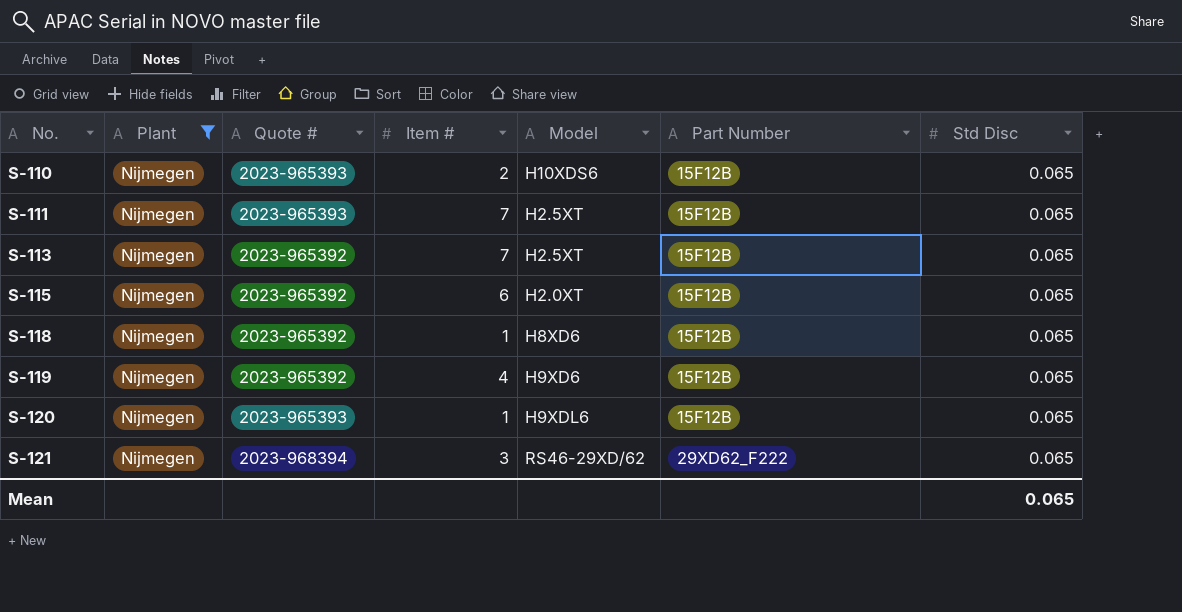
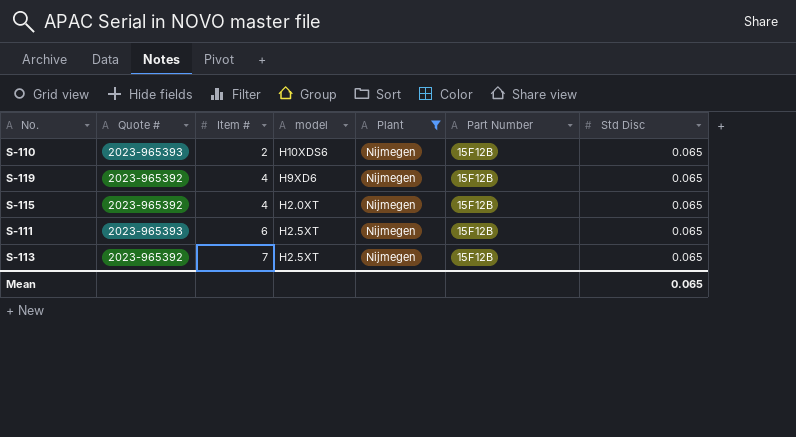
row order: No. ascending -> Item # ascending
column name: Model -> model
column Plant | position: 2 -> 5
row S-118: Nijmegen | 2023-965392 | 1 | H8XD6 | 15F12B | 0.065 -> none
row S-120: Nijmegen | 2023-965393 | 1 | H9XDL6 | 15F12B | 0.065 -> none
row S-121: Nijmegen | 2023-968394 | 3 | RS46-29XD/62 | 29XD62_F222 | 0.065 -> none
S-115 | Item #: 6 -> 4
S-111 | Item #: 7 -> 6

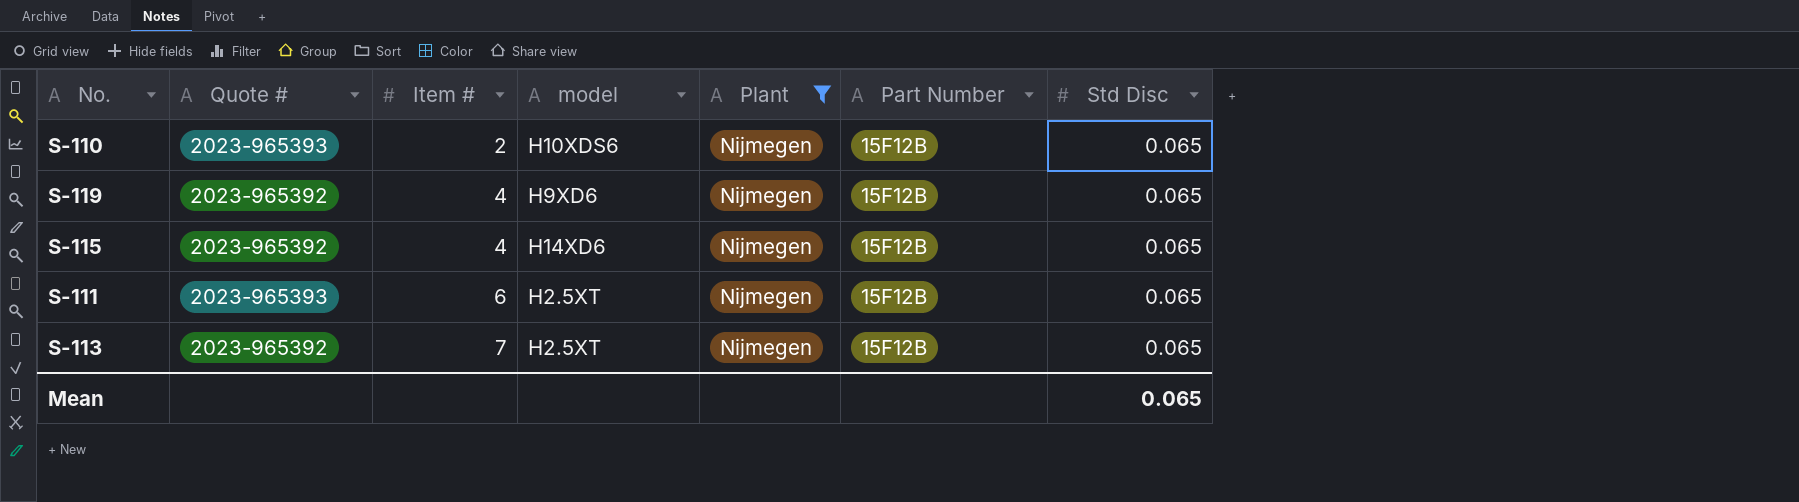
S-115 | model: H2.0XT -> H14XD6

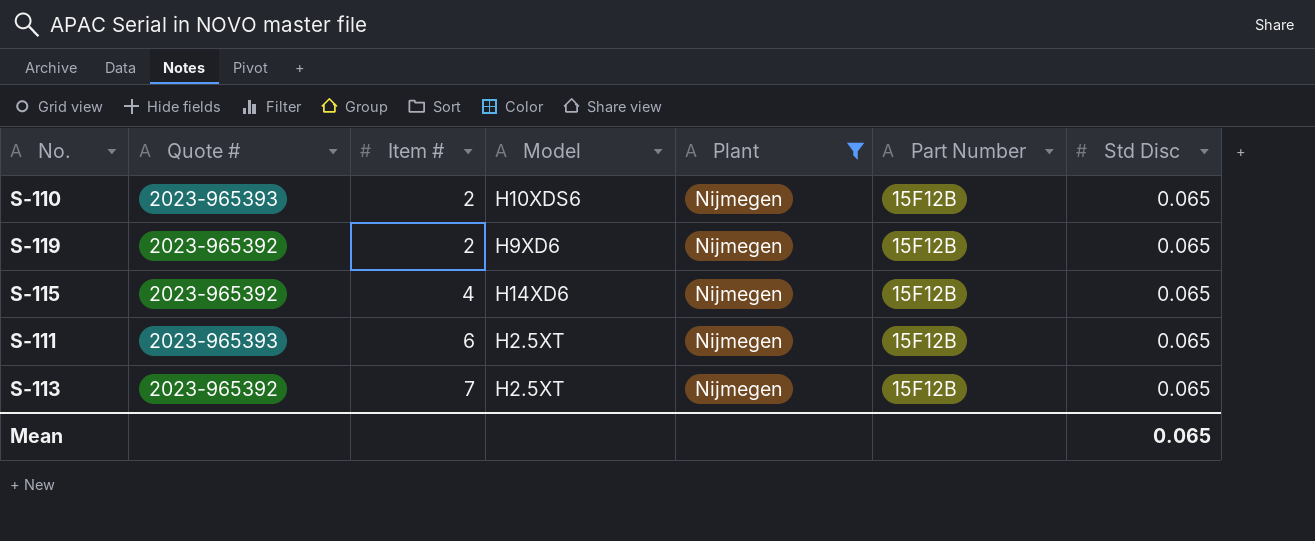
column name: model -> Model
S-119 | Item #: 4 -> 2

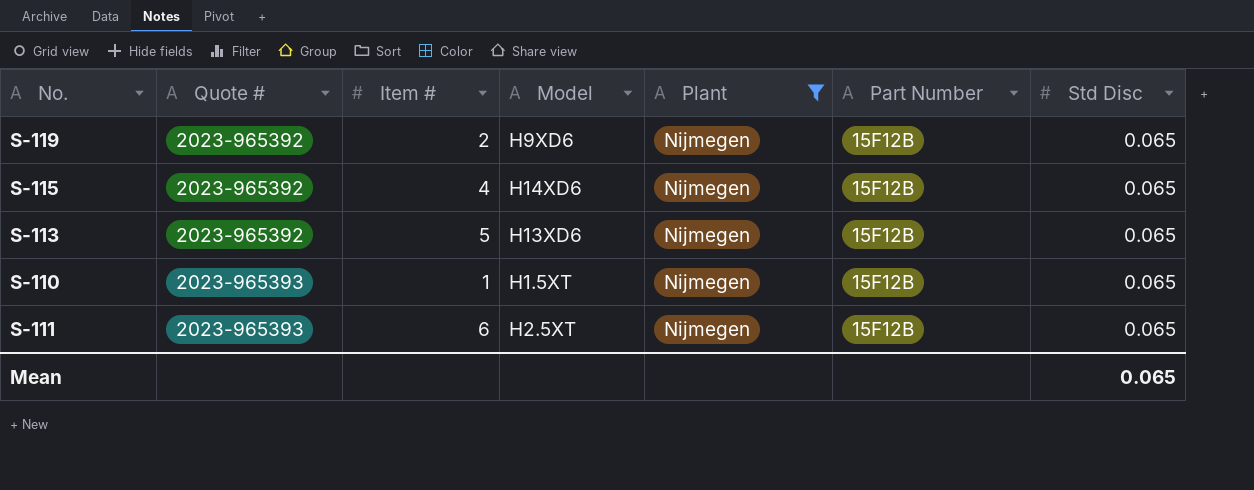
row order: Item # ascending -> Quote # ascending
S-113 | Item #: 7 -> 5
S-113 | Model: H2.5XT -> H13XD6
S-110 | Item #: 2 -> 1
S-110 | Model: H10XDS6 -> H1.5XT

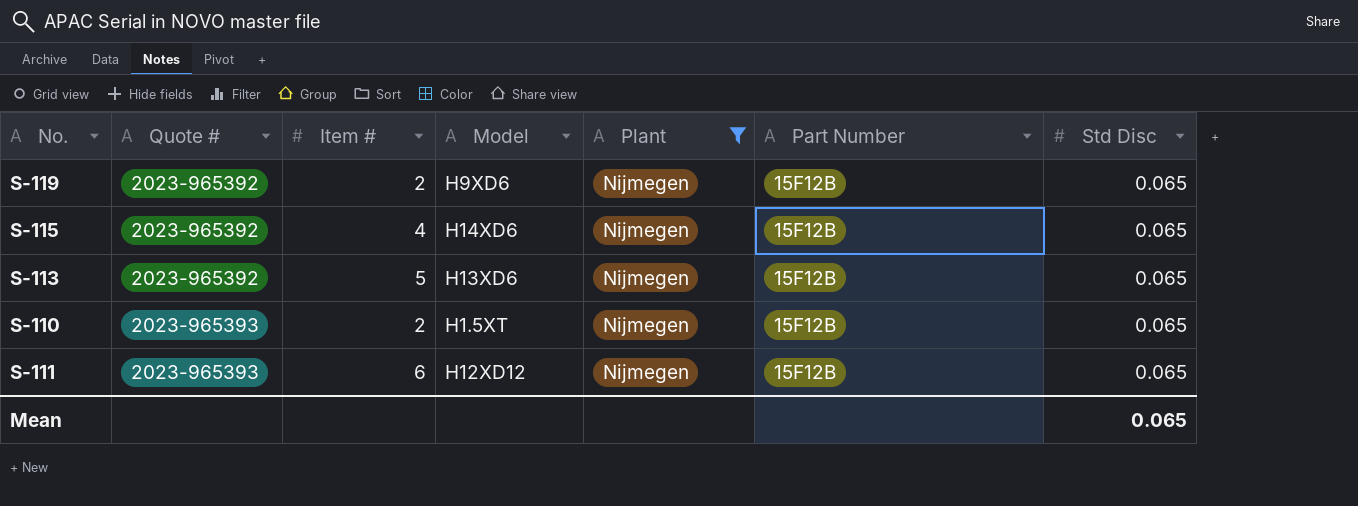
S-110 | Item #: 1 -> 2
S-111 | Model: H2.5XT -> H12XD12

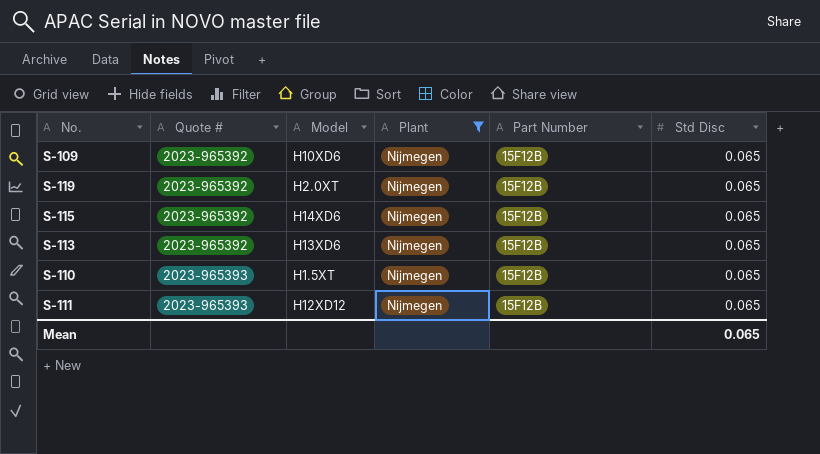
column Item # | position: 3 -> none
row S-109: none -> 2023-965392 | H10XD6 | Nijmegen | 15F12B | 0.065
S-119 | Model: H9XD6 -> H2.0XT

